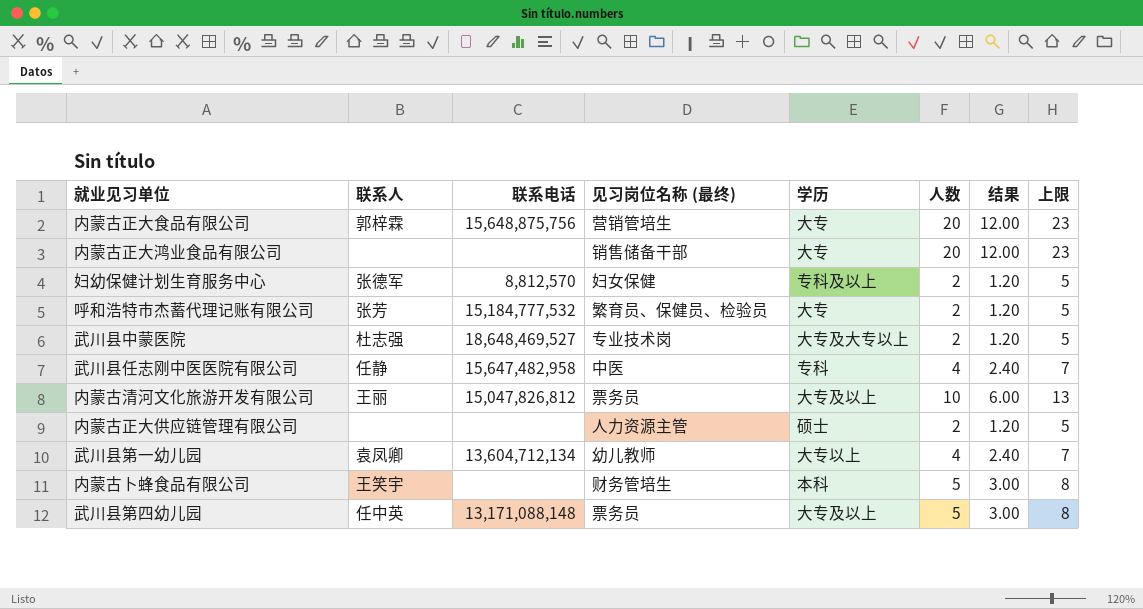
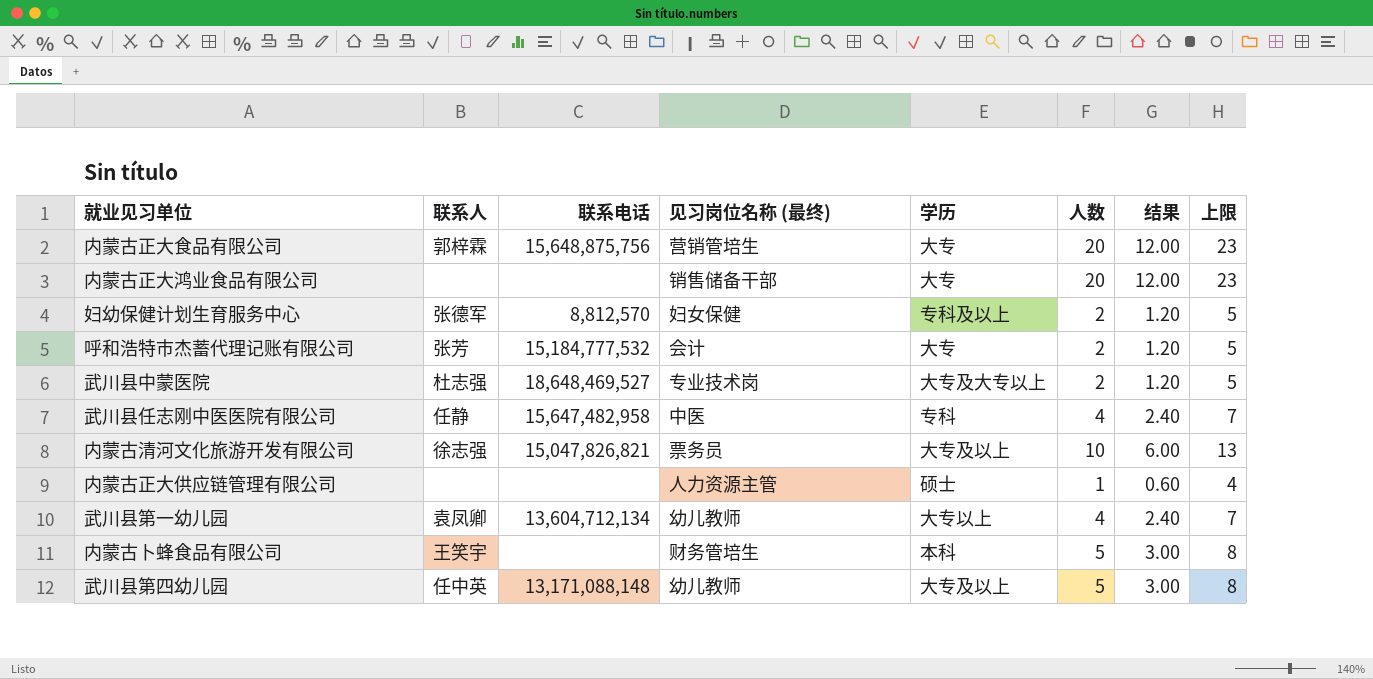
呼和浩特市杰蓄代理记账有限公司 | 见习岗位名称 (最终): 繁育员、保健员、检验员 -> 会计
内蒙古清河文化旅游开发有限公司 | 联系人: 王丽 -> 徐志强
内蒙古清河文化旅游开发有限公司 | 联系电话: 15,047,826,812 -> 15,047,826,821
内蒙古正大供应链管理有限公司 | 人数: 2 -> 1
内蒙古正大供应链管理有限公司 | 结果: 1.20 -> 0.60
内蒙古正大供应链管理有限公司 | 上限: 5 -> 4
武川县第四幼儿园 | 见习岗位名称 (最终): 票务员 -> 幼儿教师

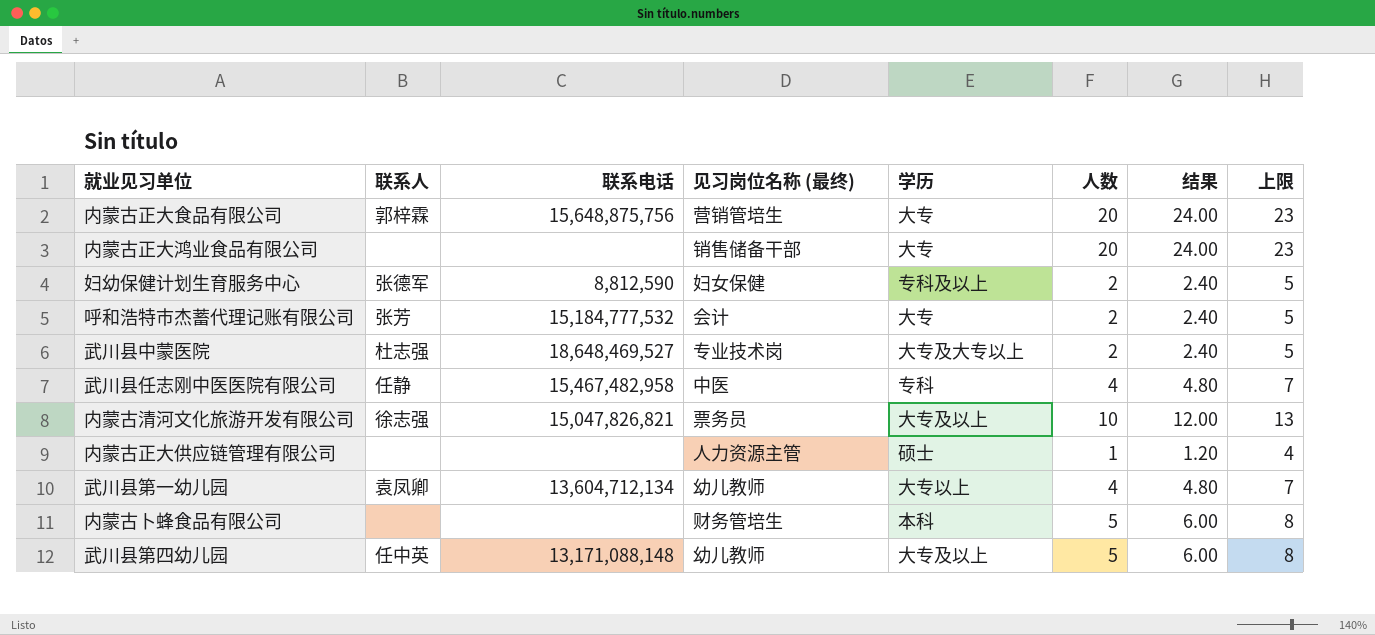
column 结果 | formula: [人数] * 0.6 -> [人数] * 1.2
妇幼保健计划生育服务中心 | 联系电话: 8,812,570 -> 8,812,590
武川县任志刚中医医院有限公司 | 联系电话: 15,647,482,958 -> 15,467,482,958
内蒙古卜蜂食品有限公司 | 联系人: 王笑宇 -> none

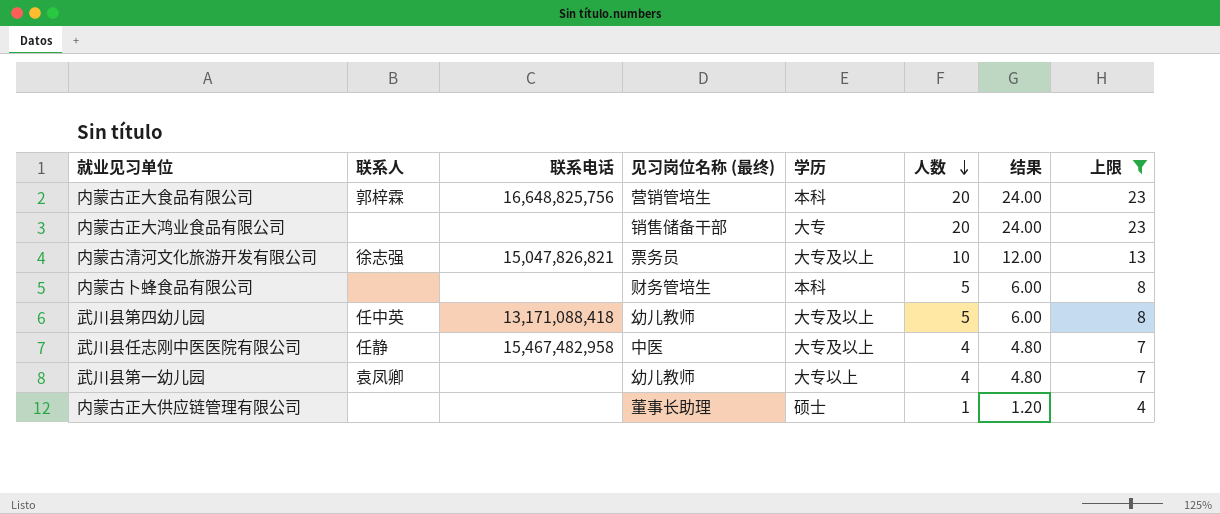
filter: none -> 上限 != 5
row order: none -> 人数 descending
内蒙古正大食品有限公司 | 联系电话: 15,648,875,756 -> 16,648,825,756
内蒙古正大食品有限公司 | 学历: 大专 -> 本科
武川县第四幼儿园 | 联系电话: 13,171,088,148 -> 13,171,088,418
武川县任志刚中医医院有限公司 | 学历: 专科 -> 大专及以上
武川县第一幼儿园 | 联系电话: 13,604,712,134 -> none
内蒙古正大供应链管理有限公司 | 见习岗位名称 (最终): 人力资源主管 -> 董事长助理

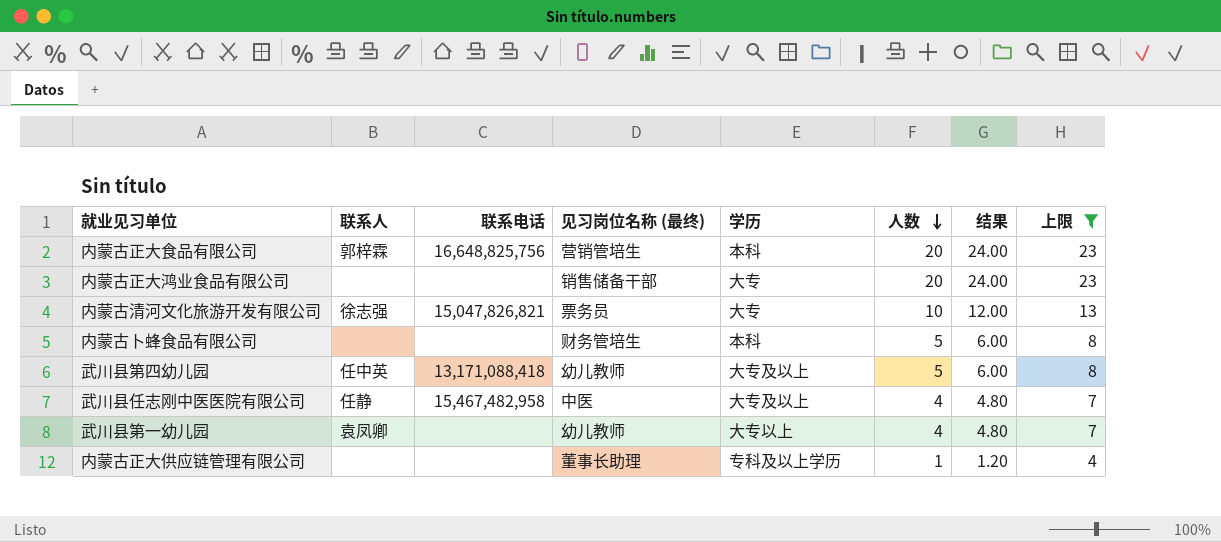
内蒙古清河文化旅游开发有限公司 | 学历: 大专及以上 -> 大专
内蒙古正大供应链管理有限公司 | 学历: 硕士 -> 专科及以上学历

